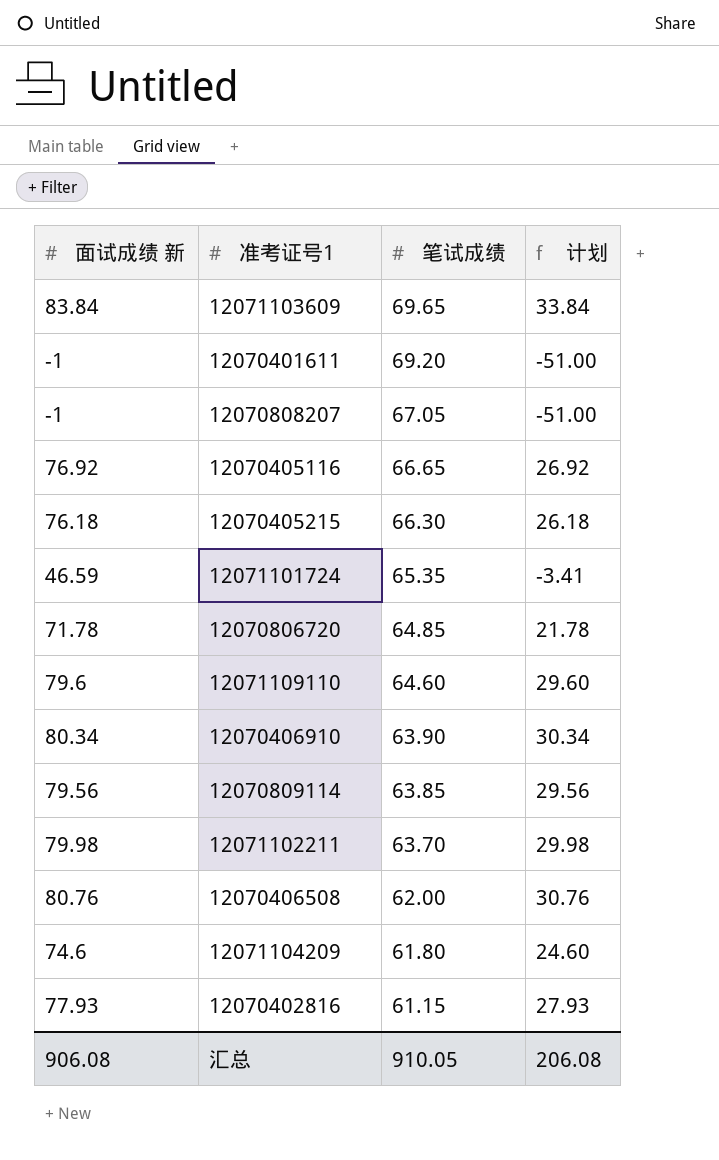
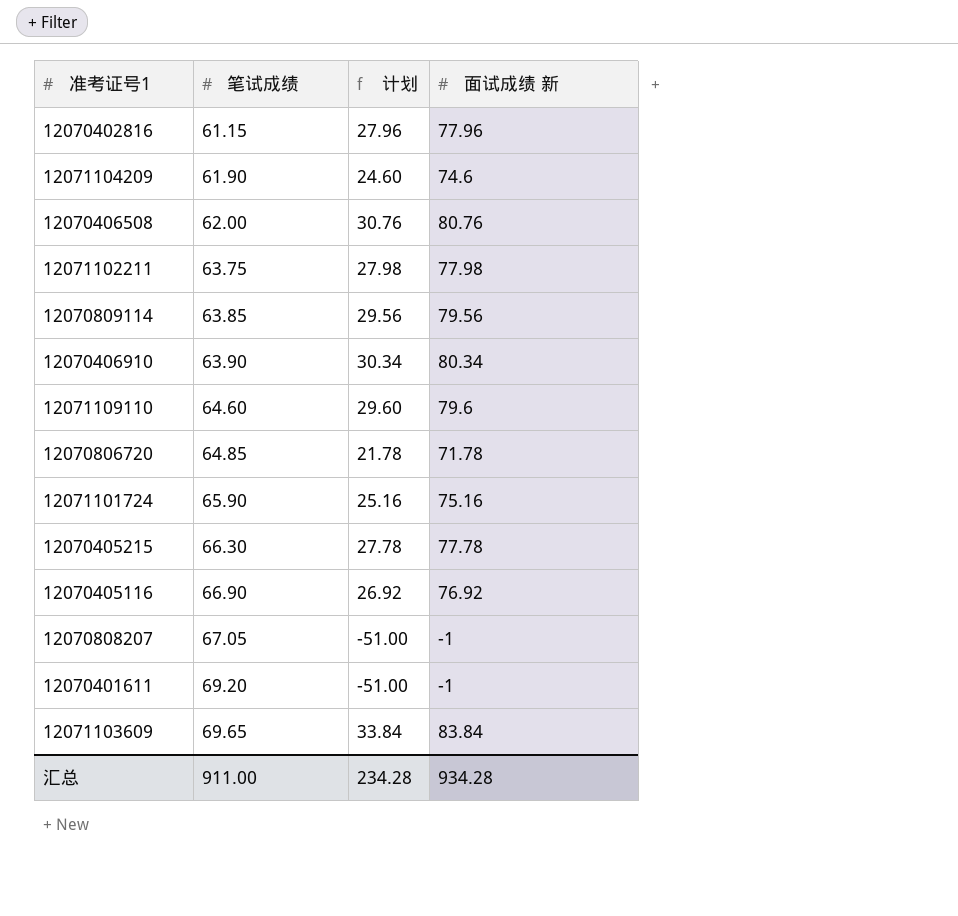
row order: 笔试成绩 descending -> 笔试成绩 ascending
column 面试成绩 新 | position: 1 -> 4
12070402816 | 计划: 27.93 -> 27.96
12070402816 | 面试成绩 新: 77.93 -> 77.96
12071104209 | 笔试成绩: 61.80 -> 61.90
12071102211 | 笔试成绩: 63.70 -> 63.75
12071102211 | 计划: 29.98 -> 27.98
12071102211 | 面试成绩 新: 79.98 -> 77.98
12071101724 | 笔试成绩: 65.35 -> 65.90
12071101724 | 计划: -3.41 -> 25.16
12071101724 | 面试成绩 新: 46.59 -> 75.16
12070405215 | 计划: 26.18 -> 27.78
12070405215 | 面试成绩 新: 76.18 -> 77.78
12070405116 | 笔试成绩: 66.65 -> 66.90
汇总 | 笔试成绩: 910.05 -> 911.00
汇总 | 计划: 206.08 -> 234.28
汇总 | 面试成绩 新: 906.08 -> 934.28

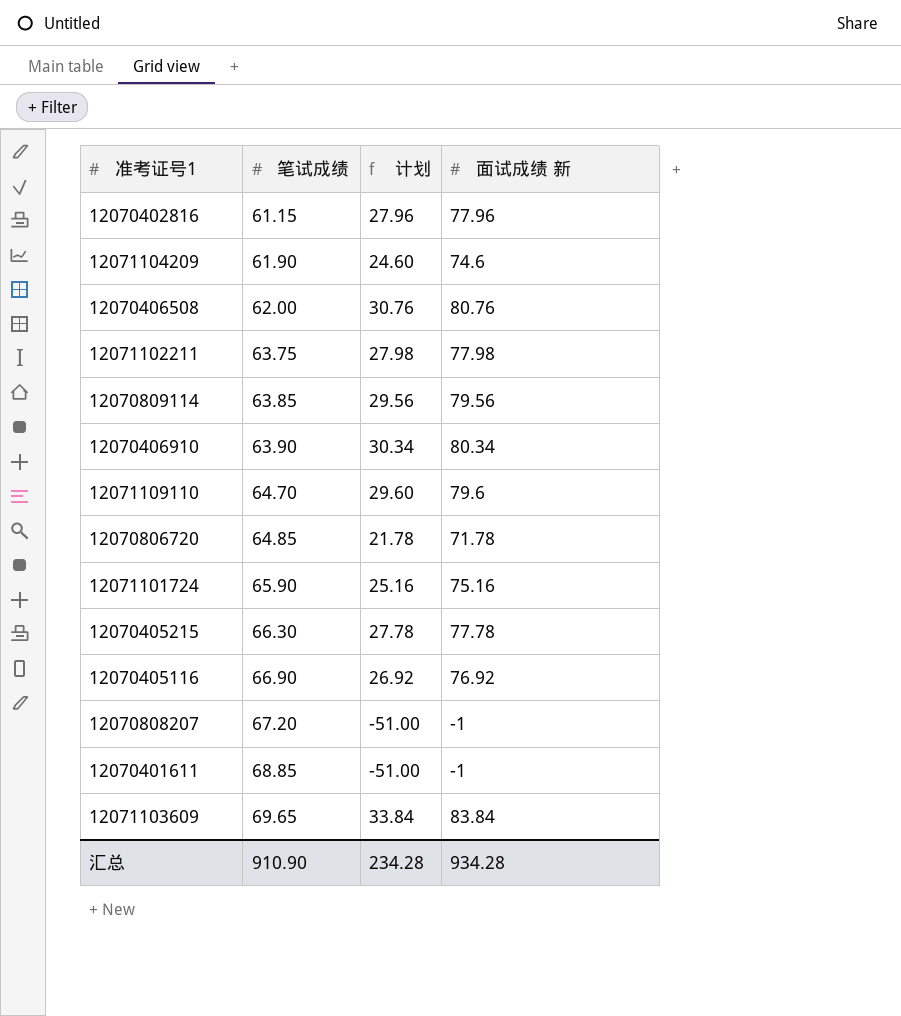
12071109110 | 笔试成绩: 64.60 -> 64.70
12070808207 | 笔试成绩: 67.05 -> 67.20
12070401611 | 笔试成绩: 69.20 -> 68.85
汇总 | 笔试成绩: 911.00 -> 910.90

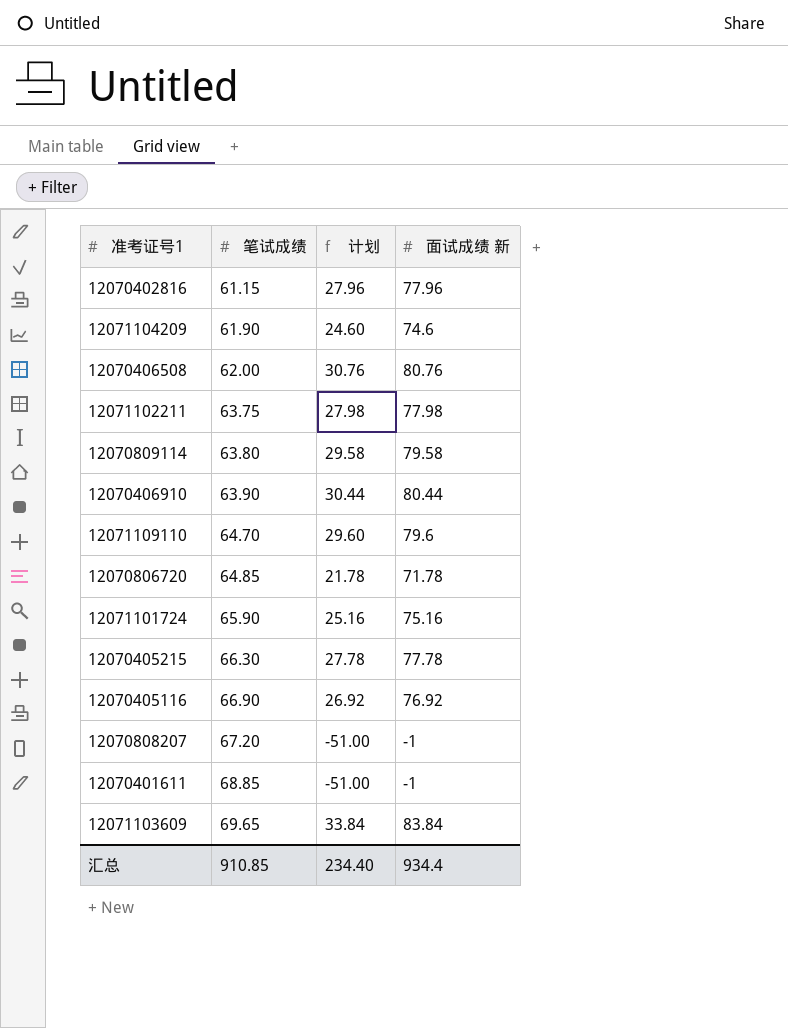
12070809114 | 笔试成绩: 63.85 -> 63.80
12070809114 | 计划: 29.56 -> 29.58
12070809114 | 面试成绩 新: 79.56 -> 79.58
12070406910 | 计划: 30.34 -> 30.44
12070406910 | 面试成绩 新: 80.34 -> 80.44
汇总 | 笔试成绩: 910.90 -> 910.85
汇总 | 计划: 234.28 -> 234.40
汇总 | 面试成绩 新: 934.28 -> 934.4

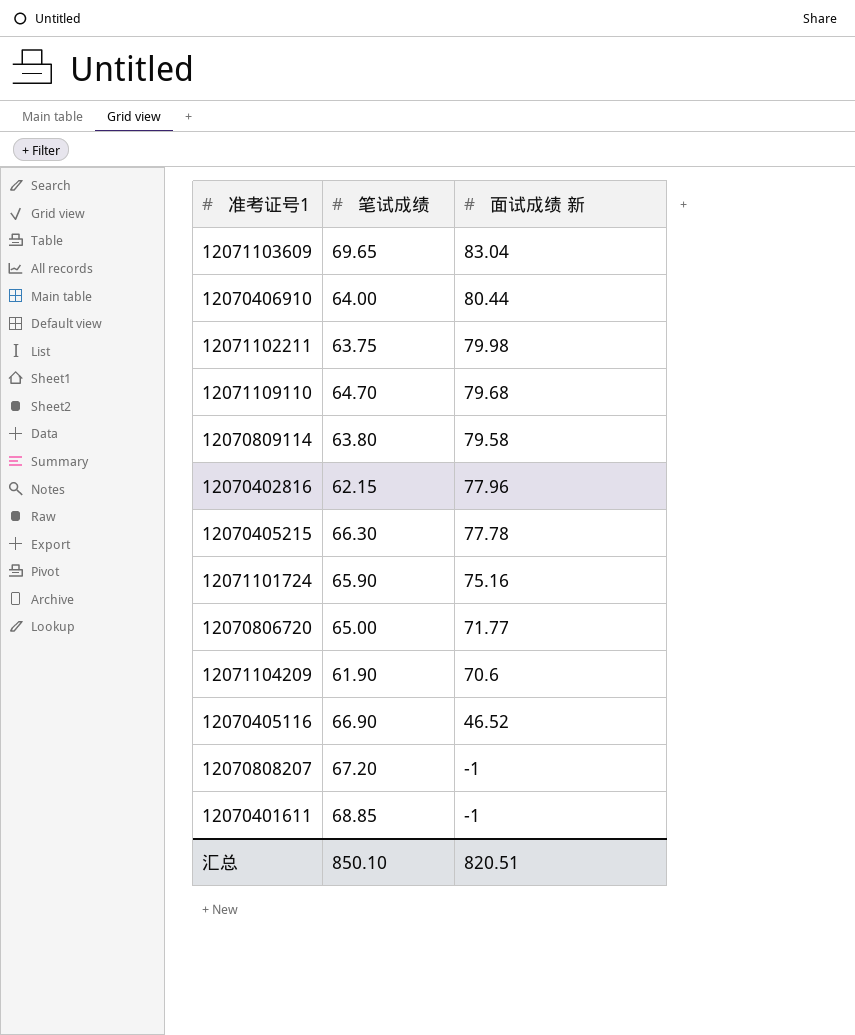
row order: 笔试成绩 ascending -> 面试成绩 新 descending
column 计划 | formula: [面试成绩 新] - 50 -> none
row 12070406508: 62.00 | 30.76 | 80.76 -> none
12071103609 | 面试成绩 新: 83.84 -> 83.04
12070406910 | 笔试成绩: 63.90 -> 64.00
12071102211 | 面试成绩 新: 77.98 -> 79.98
12071109110 | 面试成绩 新: 79.6 -> 79.68
12070402816 | 笔试成绩: 61.15 -> 62.15
12070806720 | 笔试成绩: 64.85 -> 65.00
12070806720 | 面试成绩 新: 71.78 -> 71.77
12071104209 | 面试成绩 新: 74.6 -> 70.6
12070405116 | 面试成绩 新: 76.92 -> 46.52
汇总 | 笔试成绩: 910.85 -> 850.10
汇总 | 面试成绩 新: 934.4 -> 820.51

